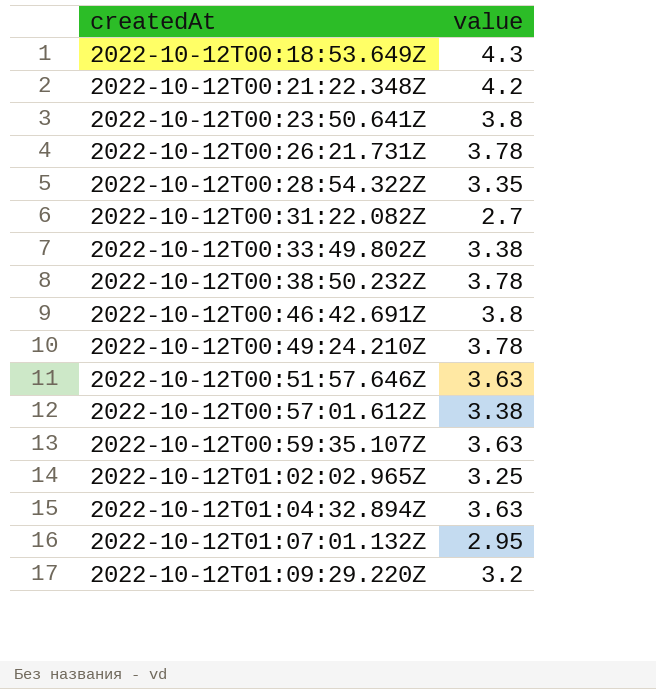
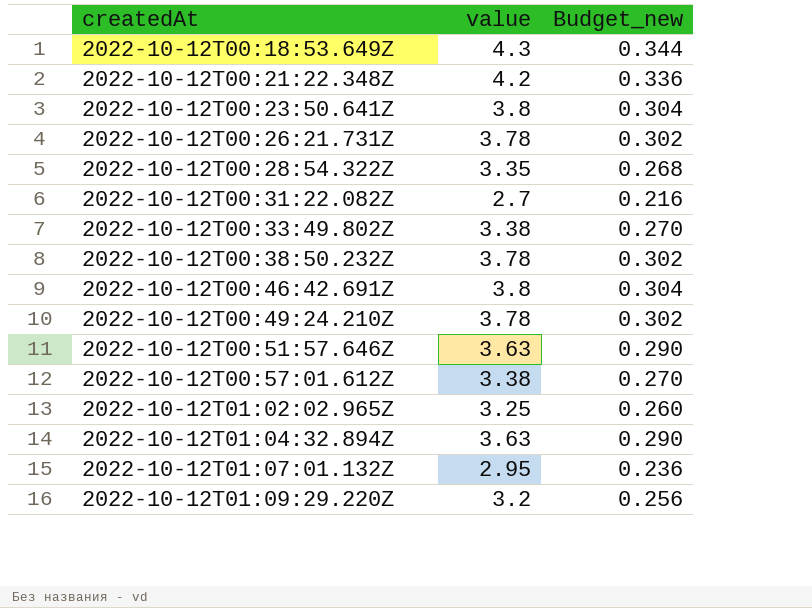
column Budget_new | formula: none -> [value] * 0.08
row 2022-10-12T00:59:35.107Z: 3.63 -> none

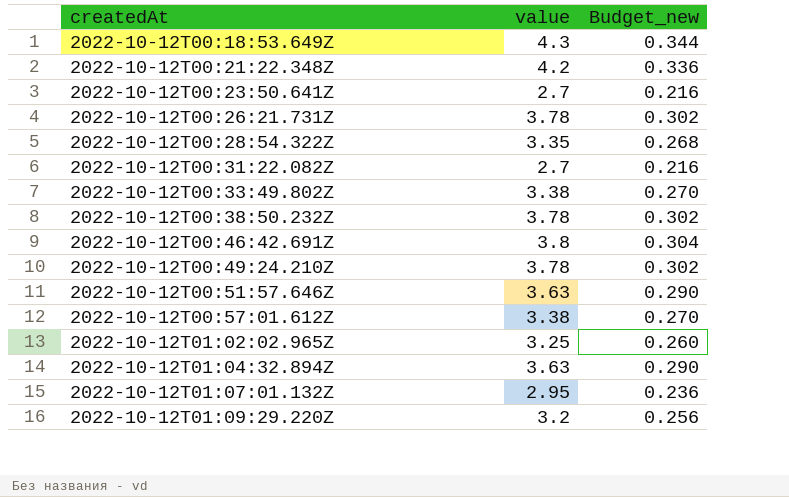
2022-10-12T00:23:50.641Z | value: 3.8 -> 2.7
2022-10-12T00:23:50.641Z | Budget_new: 0.304 -> 0.216

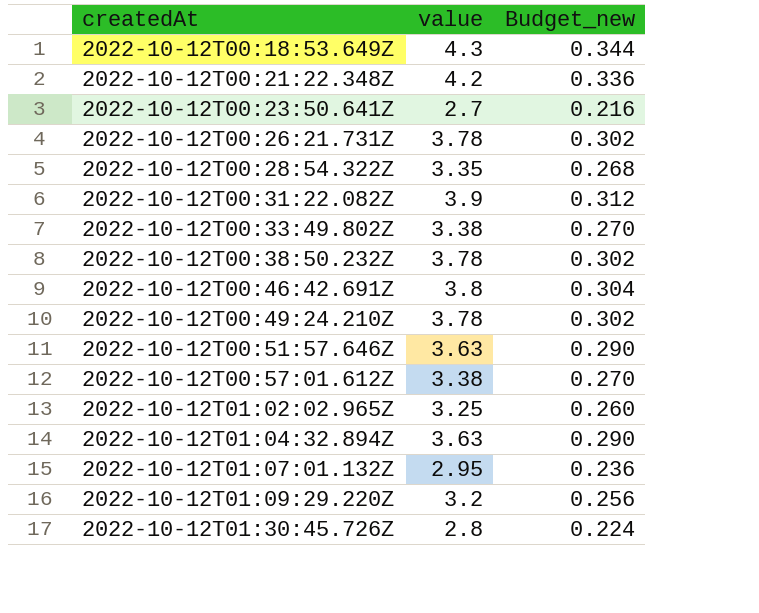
2022-10-12T00:31:22.082Z | value: 2.7 -> 3.9
2022-10-12T00:31:22.082Z | Budget_new: 0.216 -> 0.312
row 2022-10-12T01:30:45.726Z: none -> 2.8 | 0.224

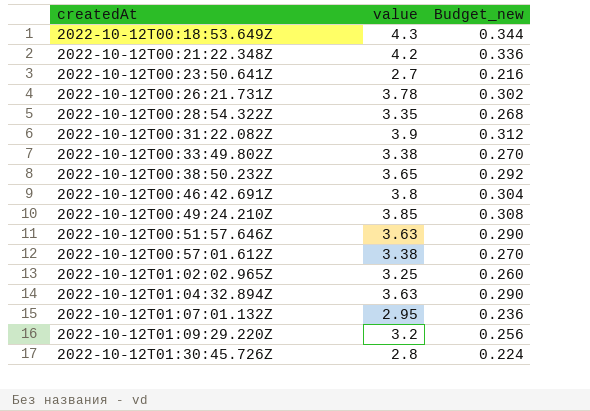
2022-10-12T00:38:50.232Z | value: 3.78 -> 3.65
2022-10-12T00:38:50.232Z | Budget_new: 0.302 -> 0.292
2022-10-12T00:49:24.210Z | value: 3.78 -> 3.85
2022-10-12T00:49:24.210Z | Budget_new: 0.302 -> 0.308

